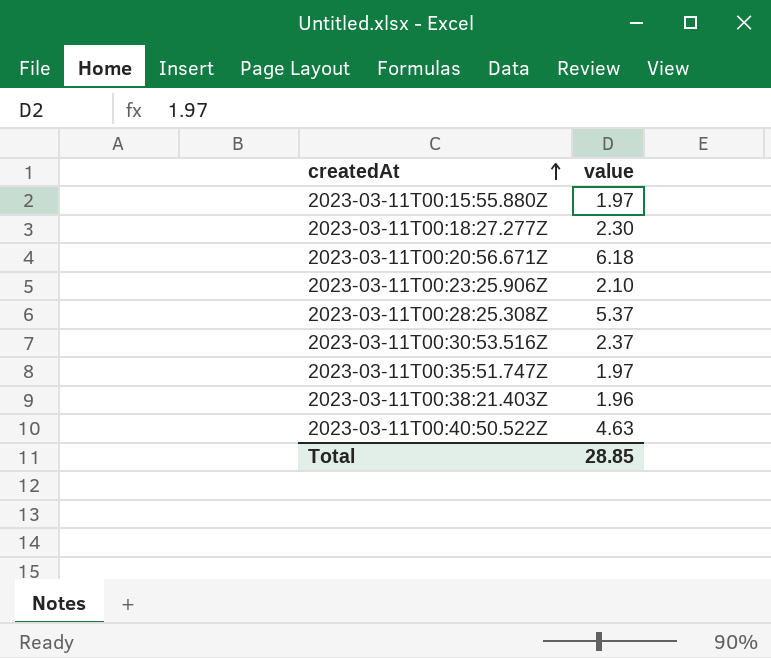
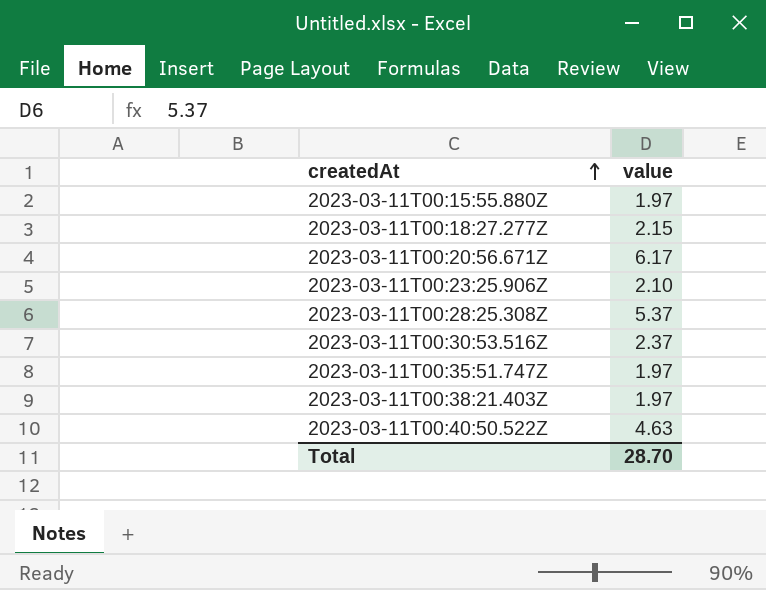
2023-03-11T00:18:27.277Z | value: 2.30 -> 2.15
2023-03-11T00:20:56.671Z | value: 6.18 -> 6.17
2023-03-11T00:38:21.403Z | value: 1.96 -> 1.97
Total | value: 28.85 -> 28.70

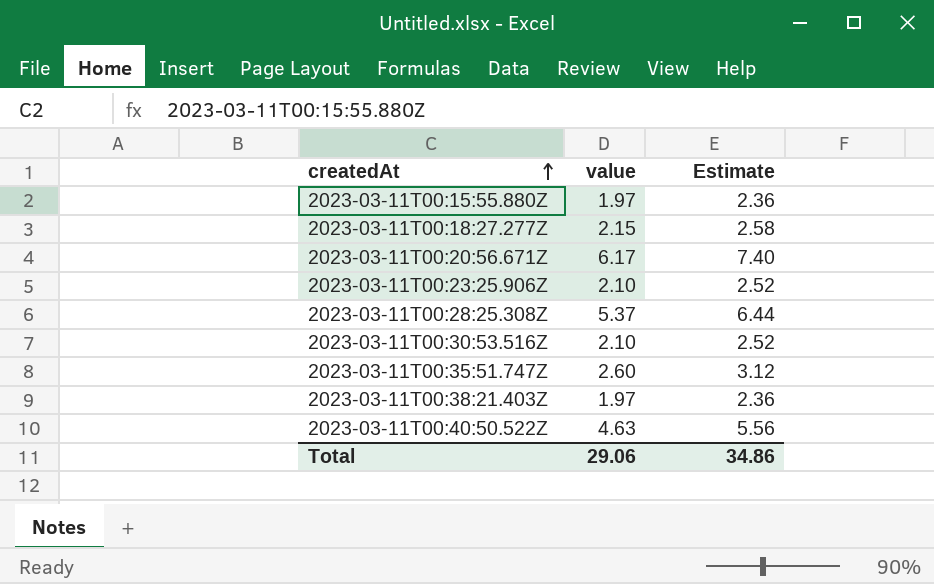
column Estimate | formula: none -> [value] * 1.2
2023-03-11T00:30:53.516Z | value: 2.37 -> 2.10
2023-03-11T00:35:51.747Z | value: 1.97 -> 2.60
Total | value: 28.70 -> 29.06

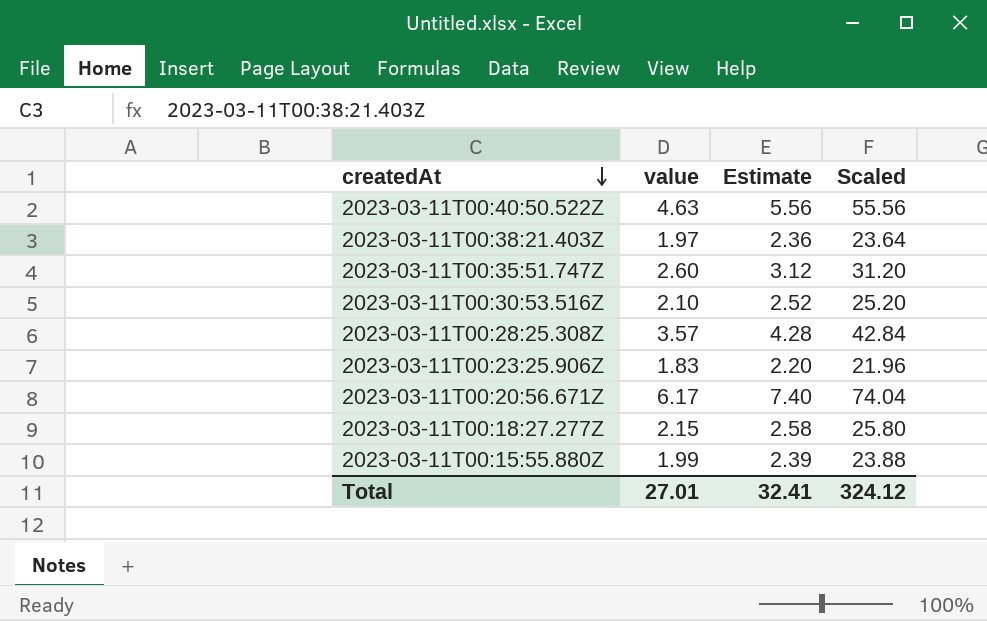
row order: createdAt ascending -> createdAt descending
column Scaled | formula: none -> [value] * 12
2023-03-11T00:28:25.308Z | value: 5.37 -> 3.57
2023-03-11T00:28:25.308Z | Estimate: 6.44 -> 4.28
2023-03-11T00:23:25.906Z | value: 2.10 -> 1.83
2023-03-11T00:23:25.906Z | Estimate: 2.52 -> 2.20
2023-03-11T00:15:55.880Z | value: 1.97 -> 1.99
2023-03-11T00:15:55.880Z | Estimate: 2.36 -> 2.39
Total | value: 29.06 -> 27.01
Total | Estimate: 34.86 -> 32.41

